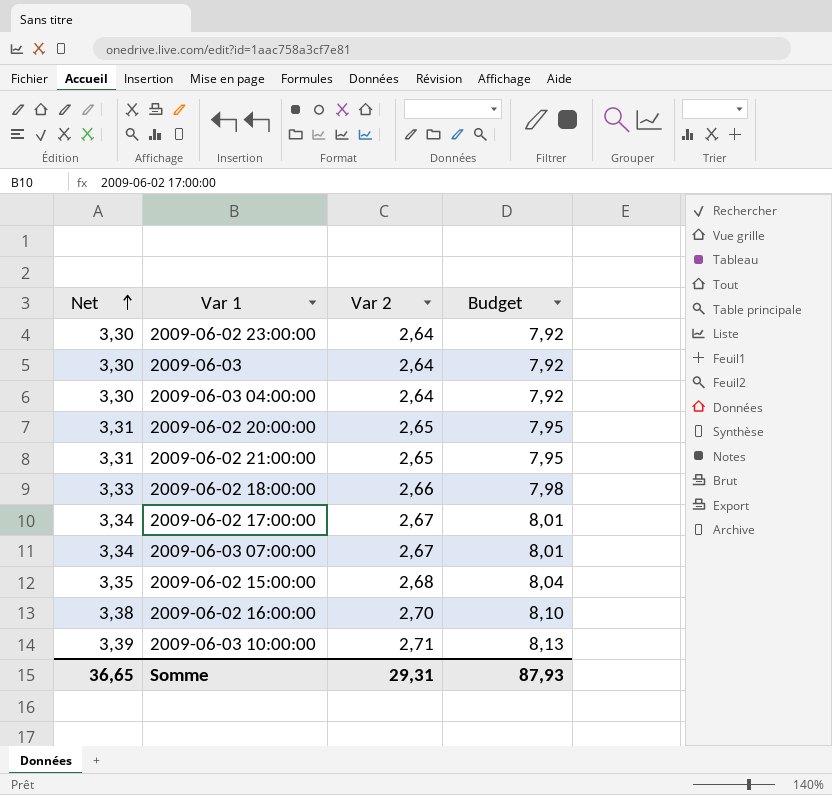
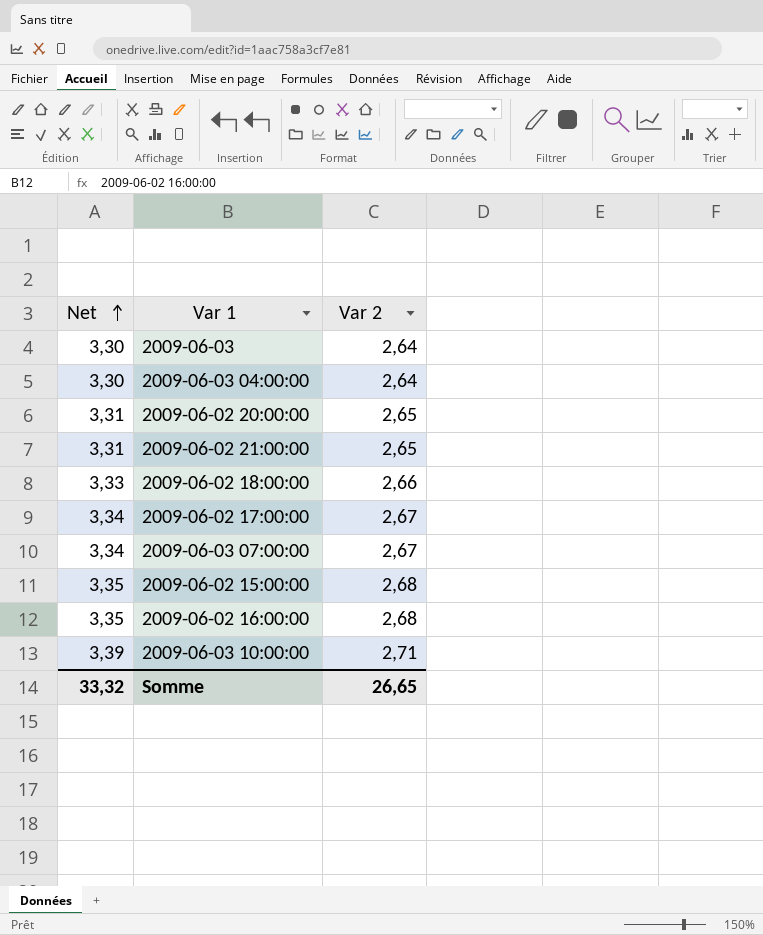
column Budget | formula: [Var 2] * 3 -> none
row 2009-06-02 23:00:00: 3,30 | 2,64 | 7,92 -> none
2009-06-02 16:00:00 | Net: 3,38 -> 3,35
2009-06-02 16:00:00 | Var 2: 2,70 -> 2,68
Somme | Net: 36,65 -> 33,32
Somme | Var 2: 29,31 -> 26,65

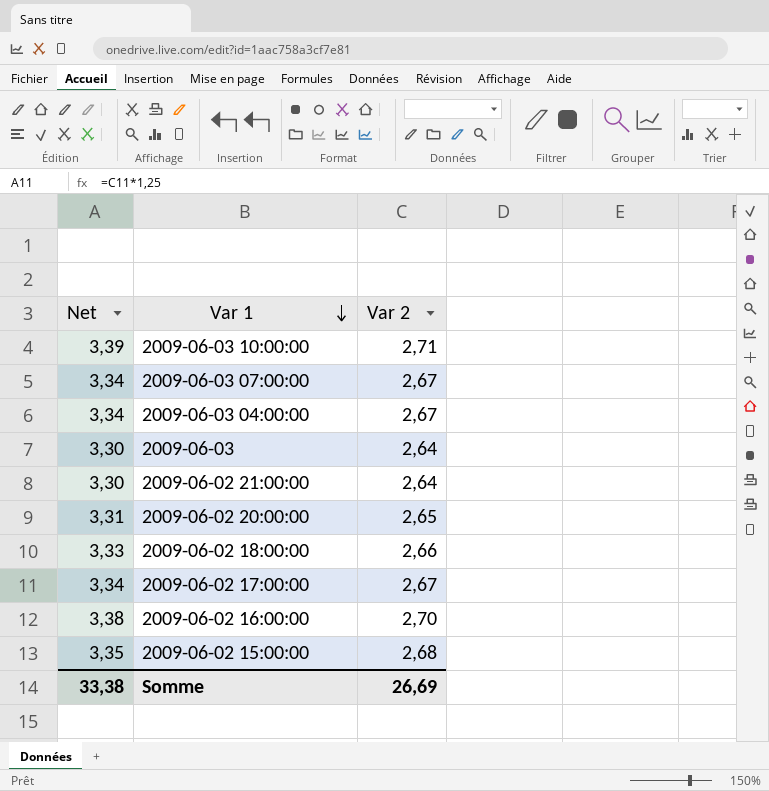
row order: Net ascending -> Var 1 descending
2009-06-03 04:00:00 | Net: 3,30 -> 3,34
2009-06-03 04:00:00 | Var 2: 2,64 -> 2,67
2009-06-02 21:00:00 | Net: 3,31 -> 3,30
2009-06-02 21:00:00 | Var 2: 2,65 -> 2,64
2009-06-02 16:00:00 | Net: 3,35 -> 3,38
2009-06-02 16:00:00 | Var 2: 2,68 -> 2,70
Somme | Net: 33,32 -> 33,38
Somme | Var 2: 26,65 -> 26,69

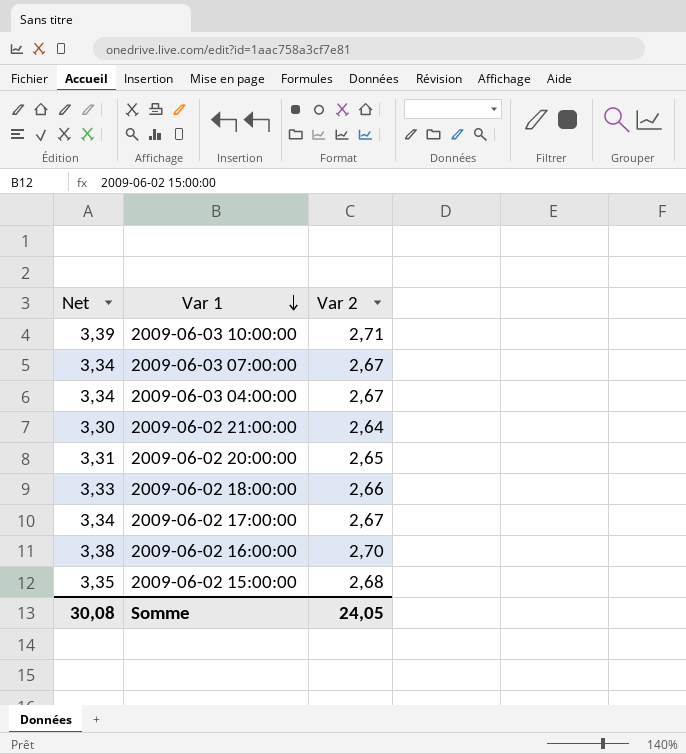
row 2009-06-03: 3,30 | 2,64 -> none
Somme | Net: 33,38 -> 30,08
Somme | Var 2: 26,69 -> 24,05

